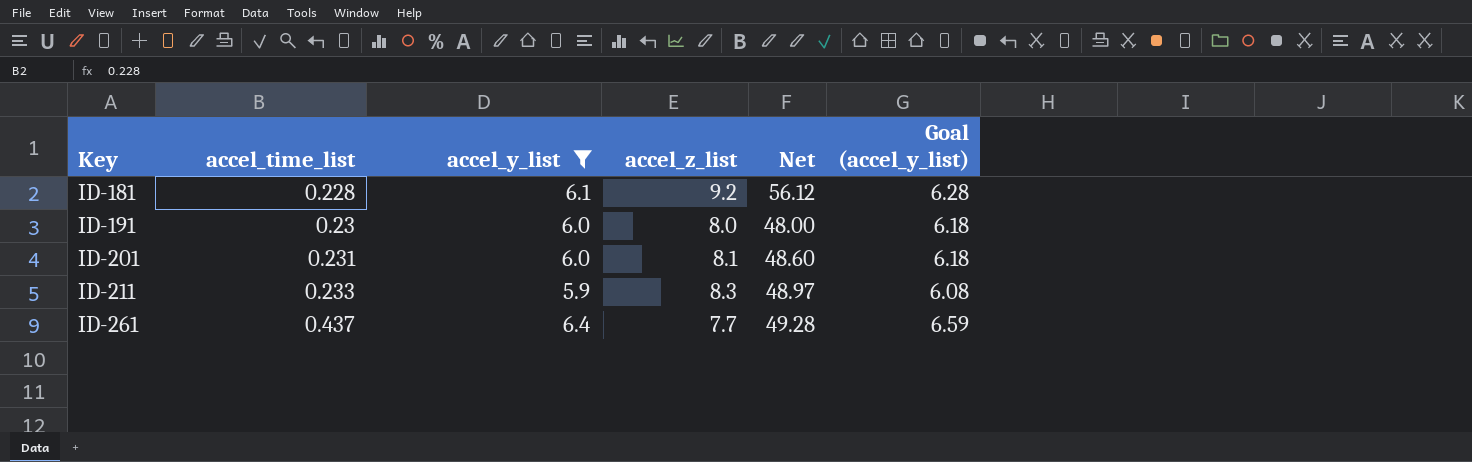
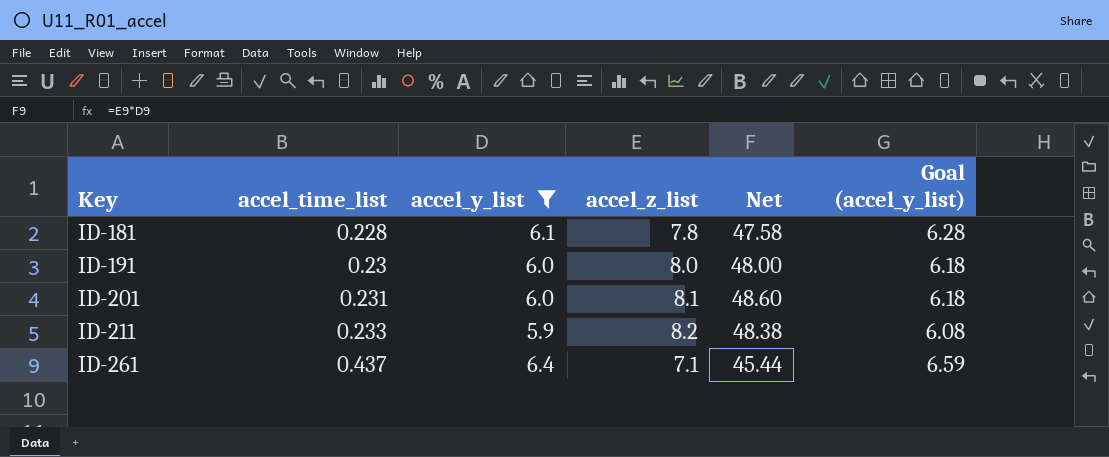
ID-181 | accel_z_list: 9.2 -> 7.8
ID-181 | Net: 56.12 -> 47.58
ID-211 | accel_z_list: 8.3 -> 8.2
ID-211 | Net: 48.97 -> 48.38
ID-261 | accel_z_list: 7.7 -> 7.1
ID-261 | Net: 49.28 -> 45.44

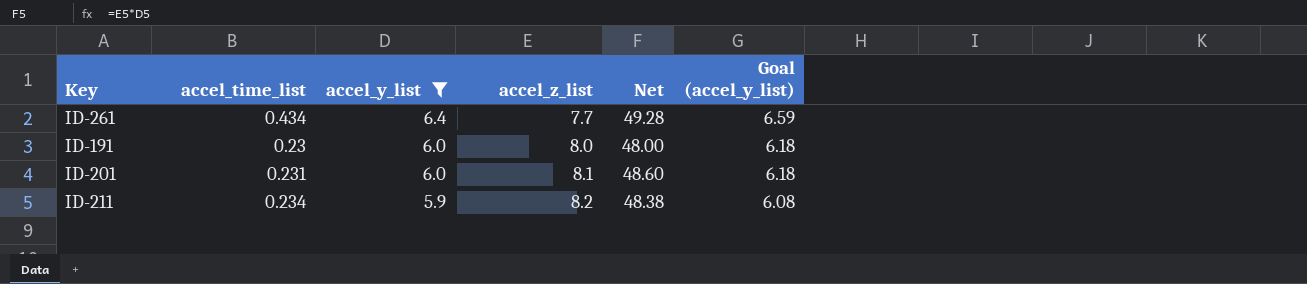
row order: Key ascending -> accel_y_list descending
row ID-181: 0.228 | 6.1 | 7.8 | 47.58 | 6.28 -> none
ID-261 | accel_time_list: 0.437 -> 0.434
ID-261 | accel_z_list: 7.1 -> 7.7
ID-261 | Net: 45.44 -> 49.28
ID-211 | accel_time_list: 0.233 -> 0.234

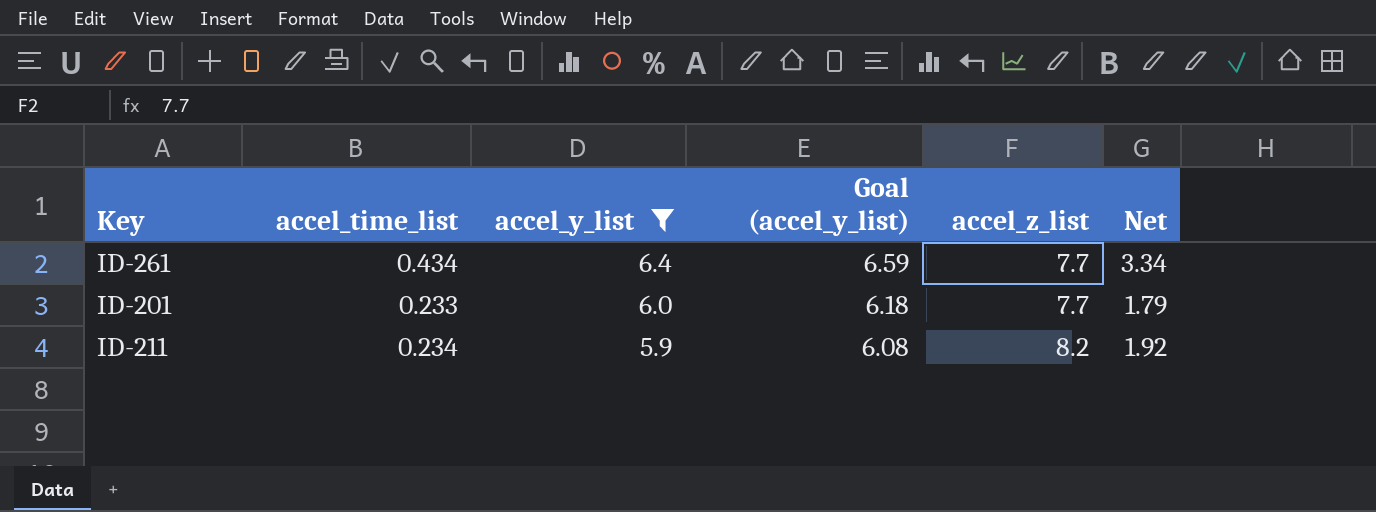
column Goal (accel_y_list) | position: 6 -> 4
column Net | formula: [accel_y_list] * [accel_z_list] -> [accel_time_list] * [accel_z_list]
row ID-191: 0.23 | 6.0 | 8.0 | 48.00 | 6.18 -> none
ID-201 | accel_time_list: 0.231 -> 0.233
ID-201 | accel_z_list: 8.1 -> 7.7

